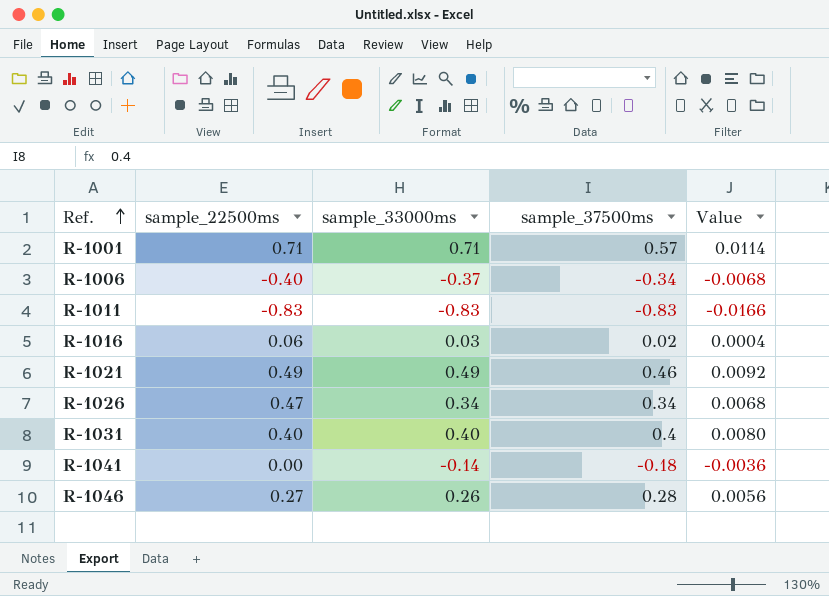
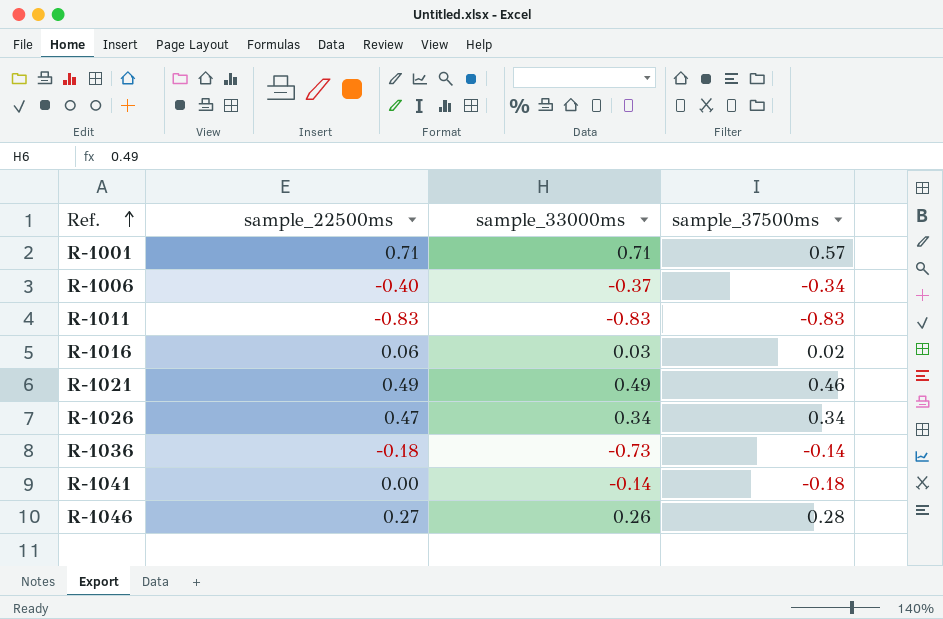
column Value | formula: [sample_37500ms] * 0.02 -> none
row R-1031: 0.40 | 0.40 | 0.4 | 0.0080 -> none
row R-1036: none -> -0.18 | -0.73 | -0.14

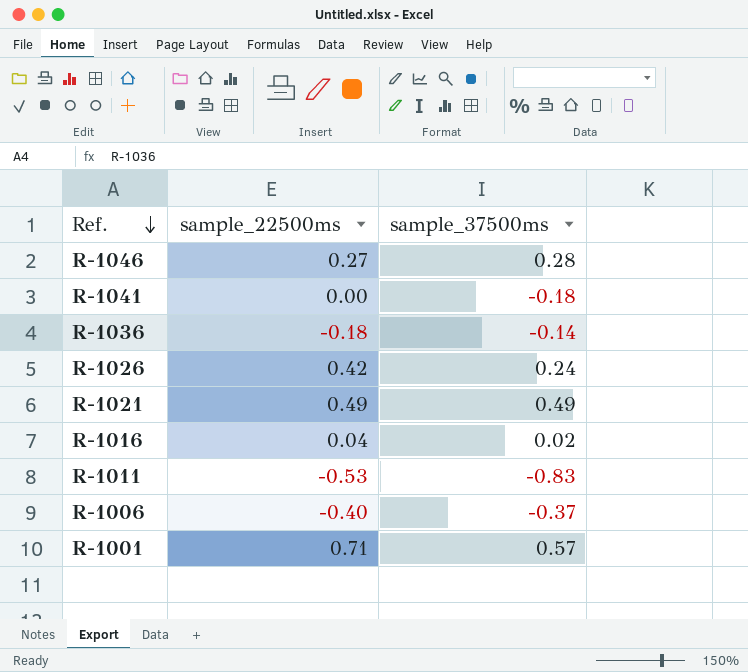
row order: Ref. ascending -> Ref. descending
column sample_33000ms | position: 3 -> none
R-1026 | sample_22500ms: 0.47 -> 0.42
R-1026 | sample_37500ms: 0.34 -> 0.24
R-1021 | sample_37500ms: 0.46 -> 0.49
R-1016 | sample_22500ms: 0.06 -> 0.04
R-1011 | sample_22500ms: -0.83 -> -0.53
R-1006 | sample_37500ms: -0.34 -> -0.37

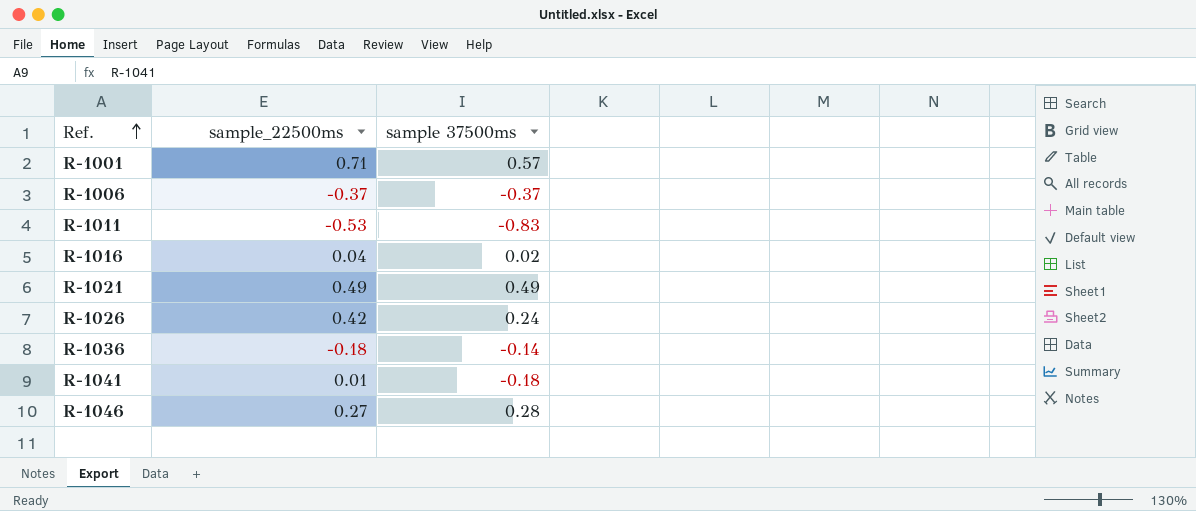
row order: Ref. descending -> Ref. ascending
column name: sample_37500ms -> sample 37500ms
R-1006 | sample_22500ms: -0.40 -> -0.37
R-1041 | sample_22500ms: 0.00 -> 0.01

